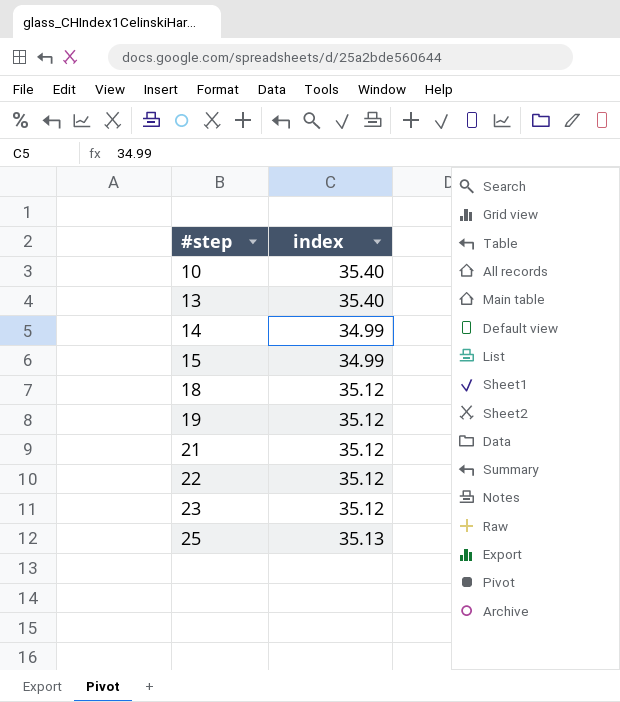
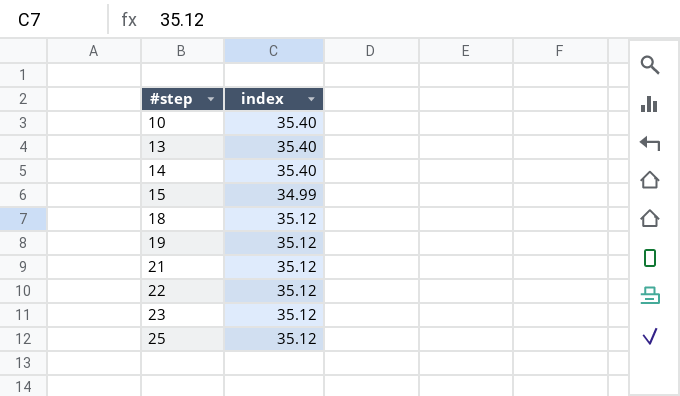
14 | index: 34.99 -> 35.40
25 | index: 35.13 -> 35.12

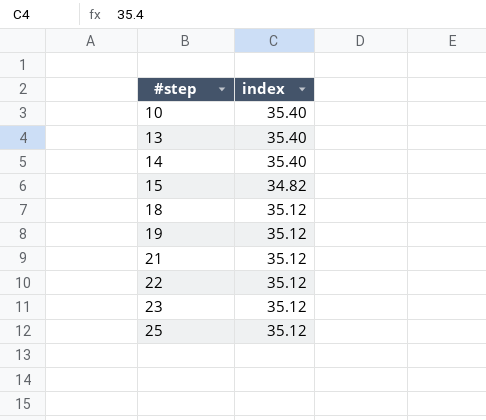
15 | index: 34.99 -> 34.82

